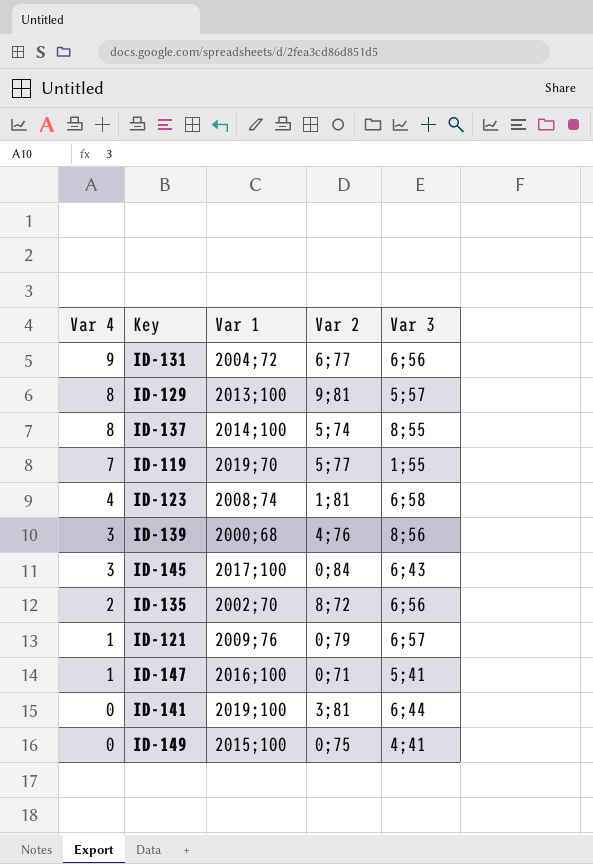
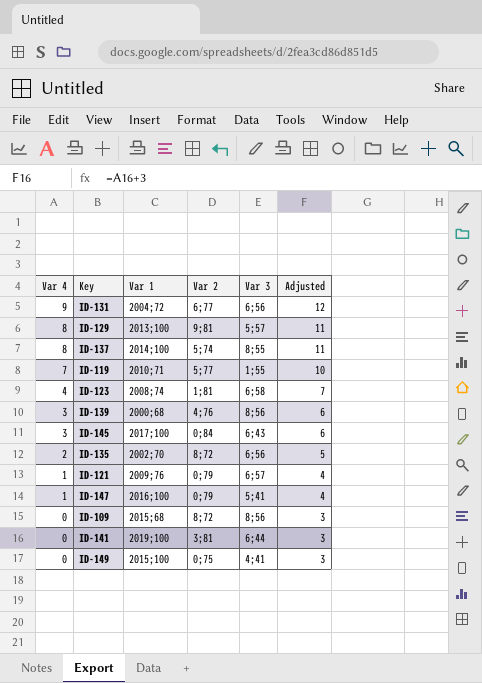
column Adjusted | formula: none -> [Var 4] + 3
ID-119 | Var 1: 2019;70 -> 2010;71
ID-147 | Var 2: 0;71 -> 0;79
row ID-109: none -> 0 | 2015;68 | 8;72 | 8;56 | 3

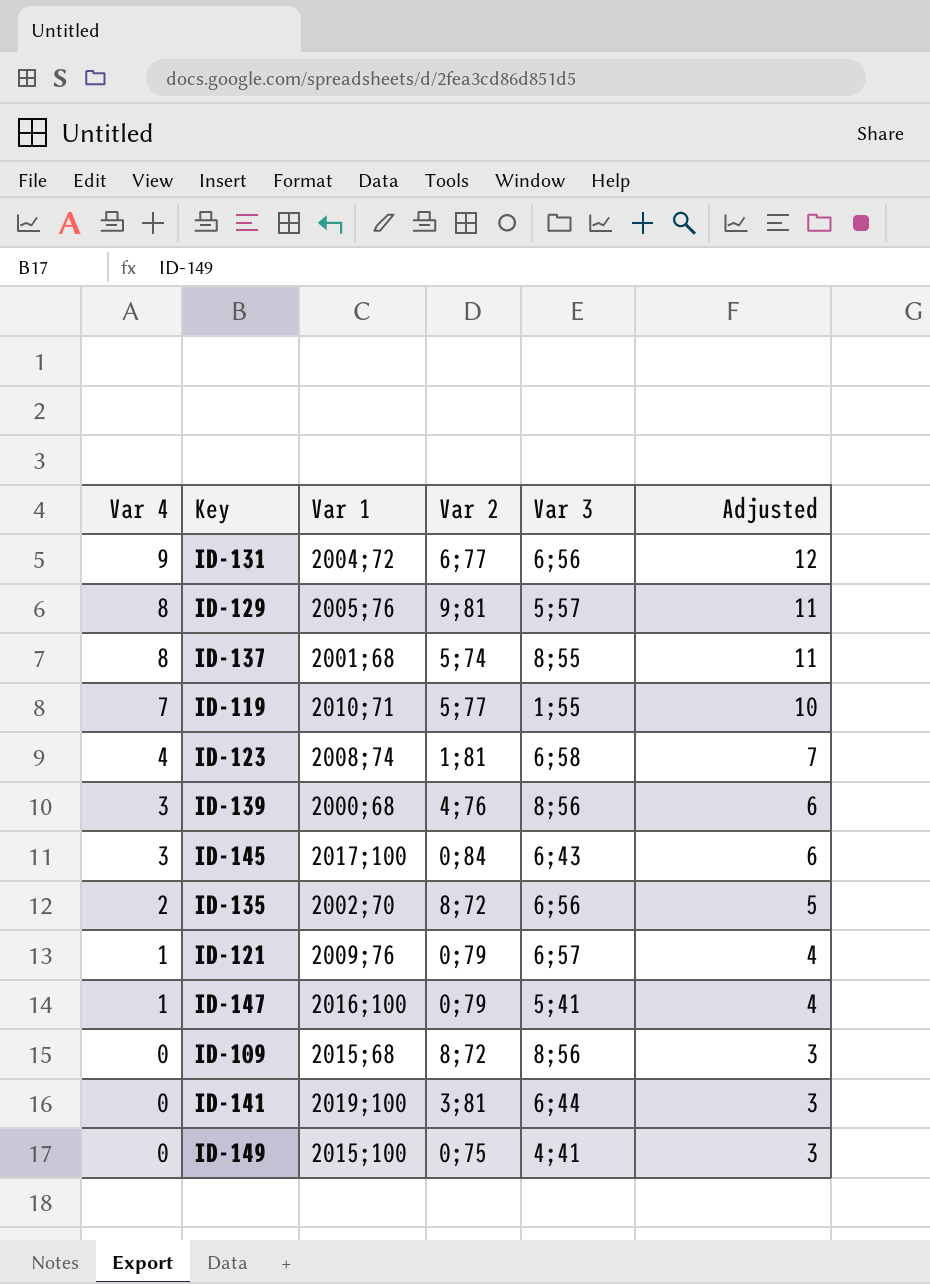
ID-129 | Var 1: 2013;100 -> 2005;76
ID-137 | Var 1: 2014;100 -> 2001;68

